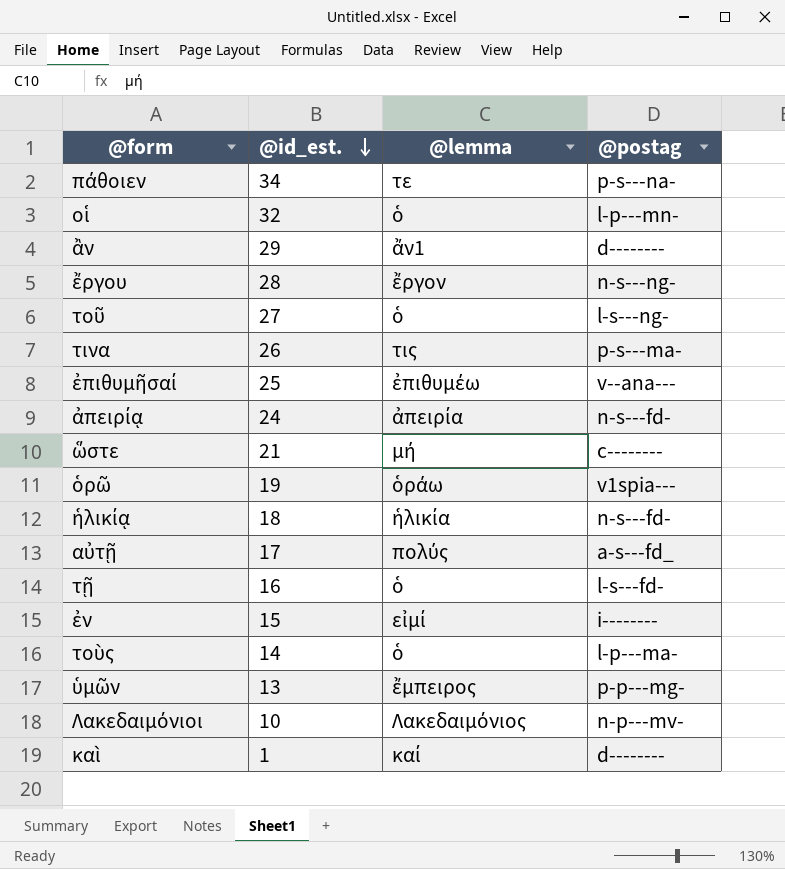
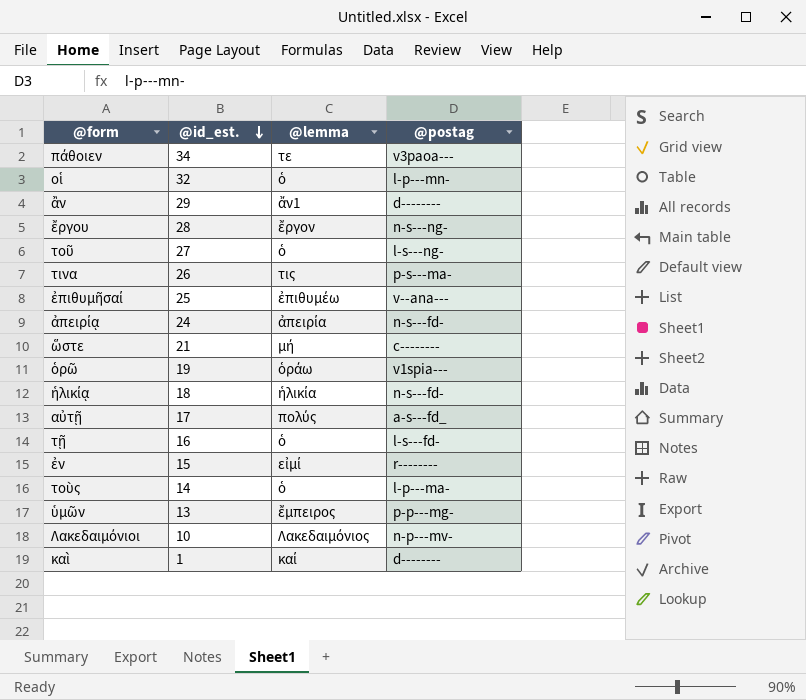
πάθοιεν | @postag: p-s---na- -> v3paoa---
ἐν | @postag: i-------- -> r--------

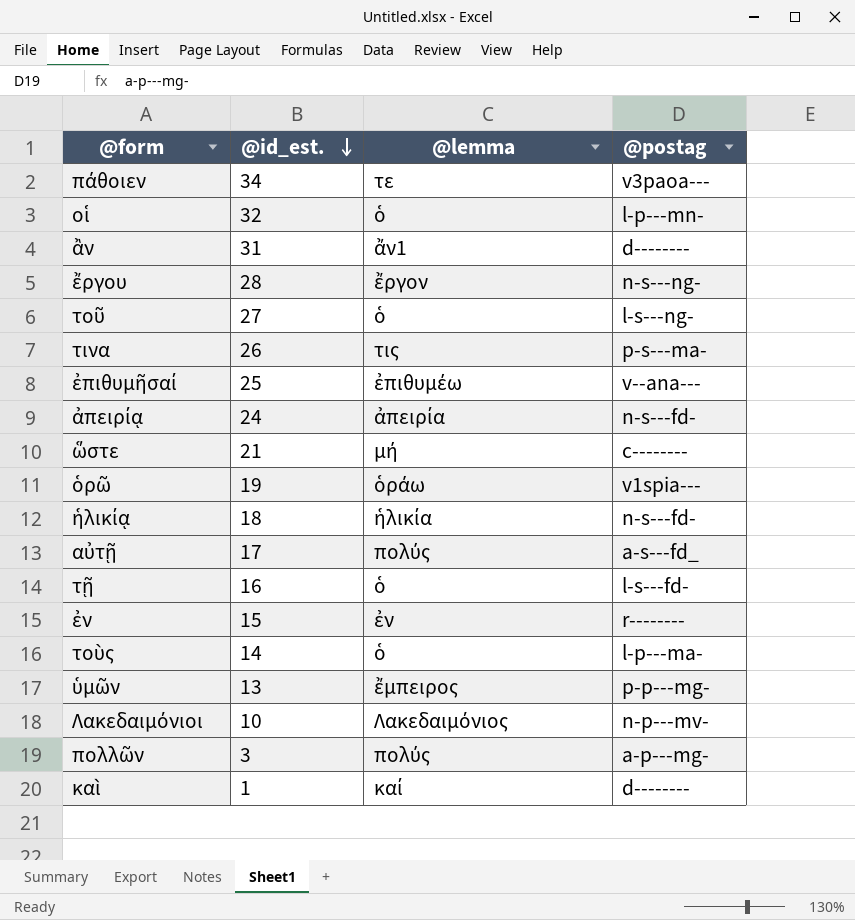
ἂν | @id_est.: 29 -> 31
ἐν | @lemma: εἰμί -> ἐν
row πολλῶν: none -> 3 | πολύς | a-p---mg-

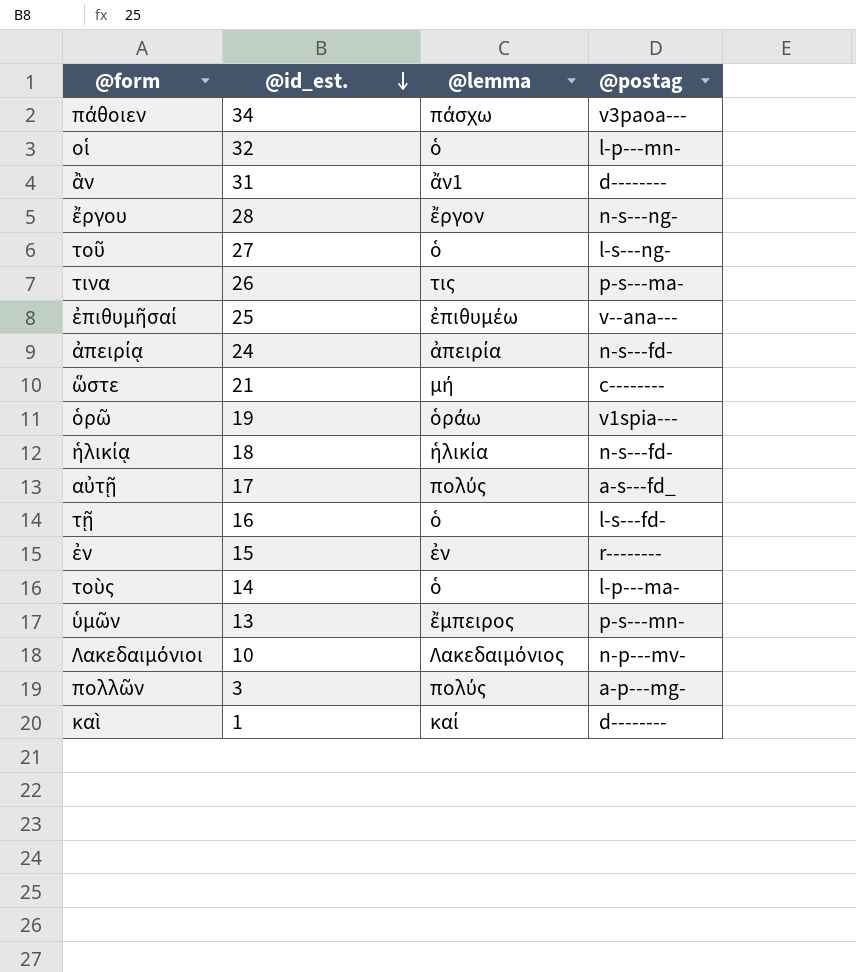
πάθοιεν | @lemma: τε -> πάσχω
ὑμῶν | @postag: p-p---mg- -> p-s---mn-

